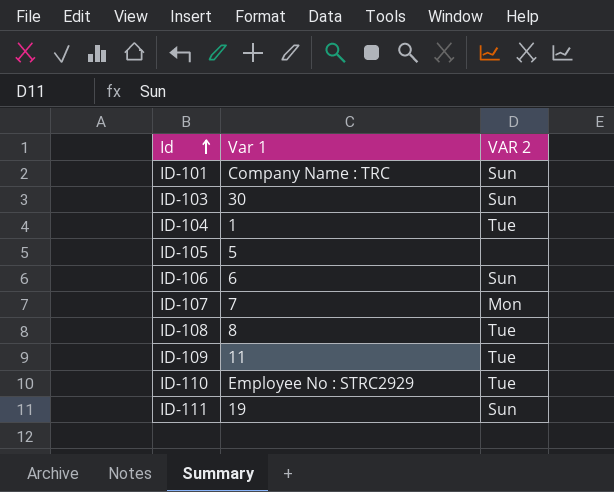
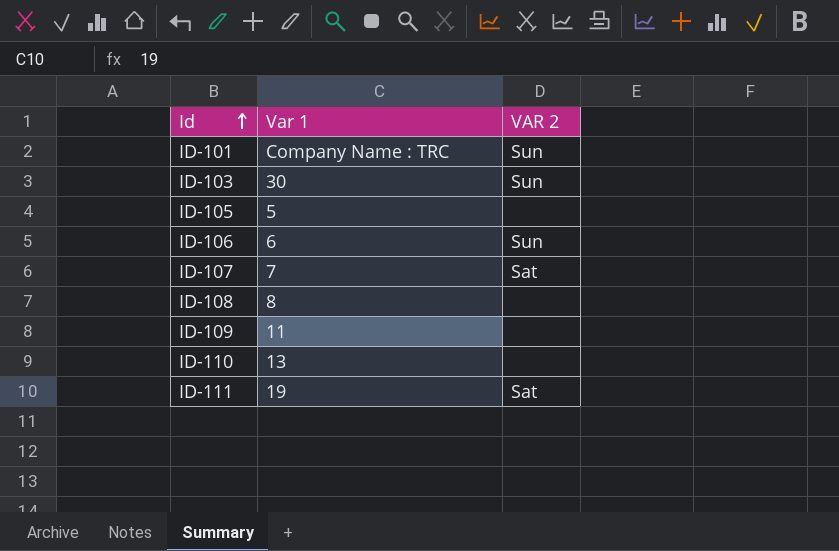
row ID-104: 1 | Tue -> none
ID-107 | VAR 2: Mon -> Sat
ID-108 | VAR 2: Tue -> none
ID-109 | VAR 2: Tue -> none
ID-110 | Var 1: Employee No : STRC2929 -> 13
ID-110 | VAR 2: Tue -> none
ID-111 | VAR 2: Sun -> Sat

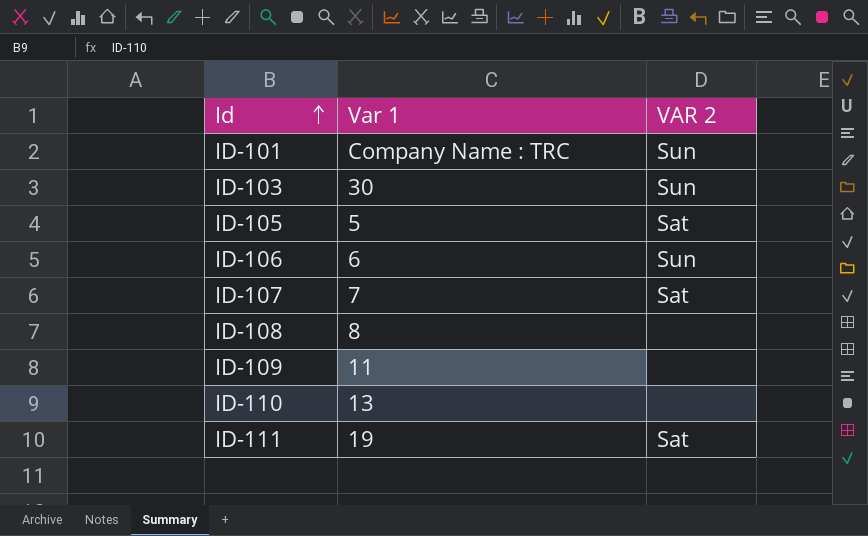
ID-105 | VAR 2: none -> Sat

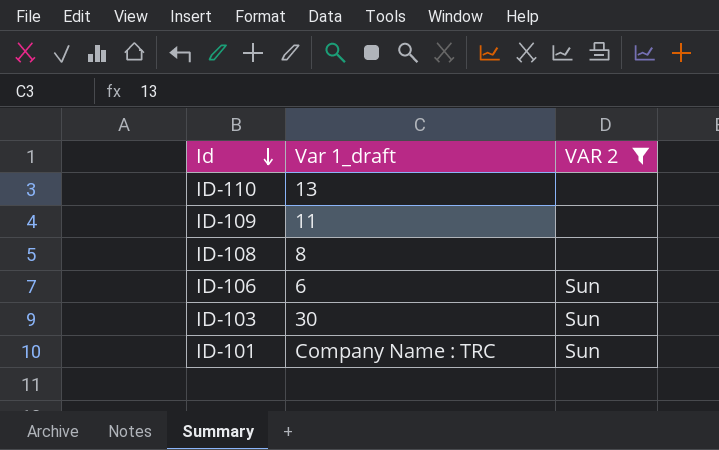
filter: none -> VAR 2 != Sat
row order: Id ascending -> Id descending
column name: Var 1 -> Var 1_draft

